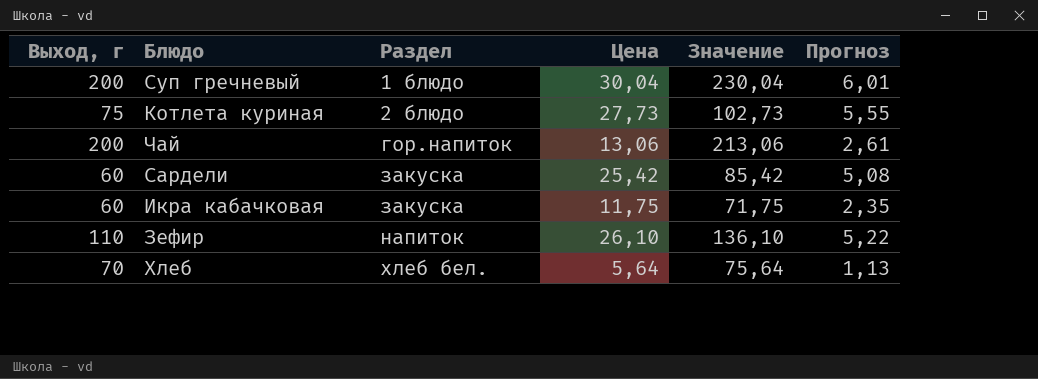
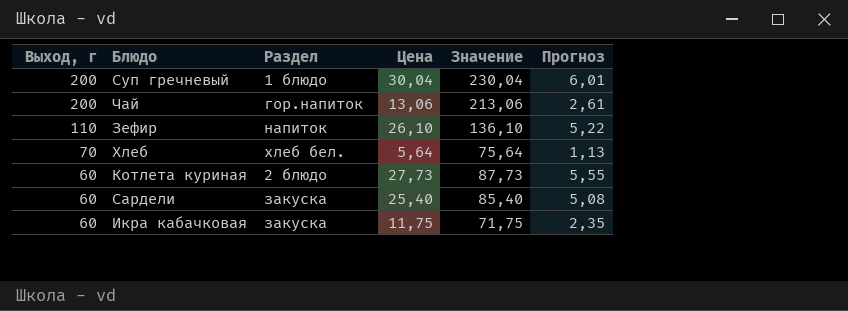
row order: Раздел ascending -> Выход, г descending
Котлета куриная | Выход, г: 75 -> 60
Котлета куриная | Значение: 102,73 -> 87,73
Сардели | Цена: 25,42 -> 25,40
Сардели | Значение: 85,42 -> 85,40

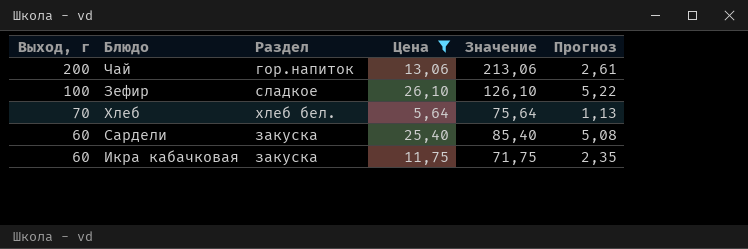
filter: none -> Цена <= 26,10
Зефир | Выход, г: 110 -> 100
Зефир | Раздел: напиток -> сладкое
Зефир | Значение: 136,10 -> 126,10

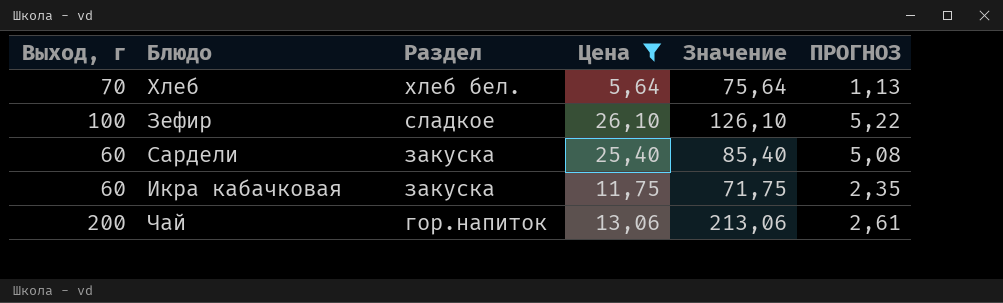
row order: Выход, г descending -> Раздел descending
column name: Прогноз -> ПРОГНОЗ

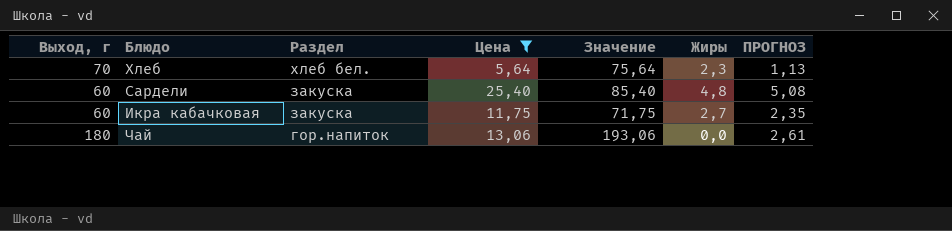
column Жиры | position: none -> 6
row Зефир: 100 | сладкое | 26,10 | 126,10 | 5,22 -> none
Чай | Выход, г: 200 -> 180
Чай | Значение: 213,06 -> 193,06

